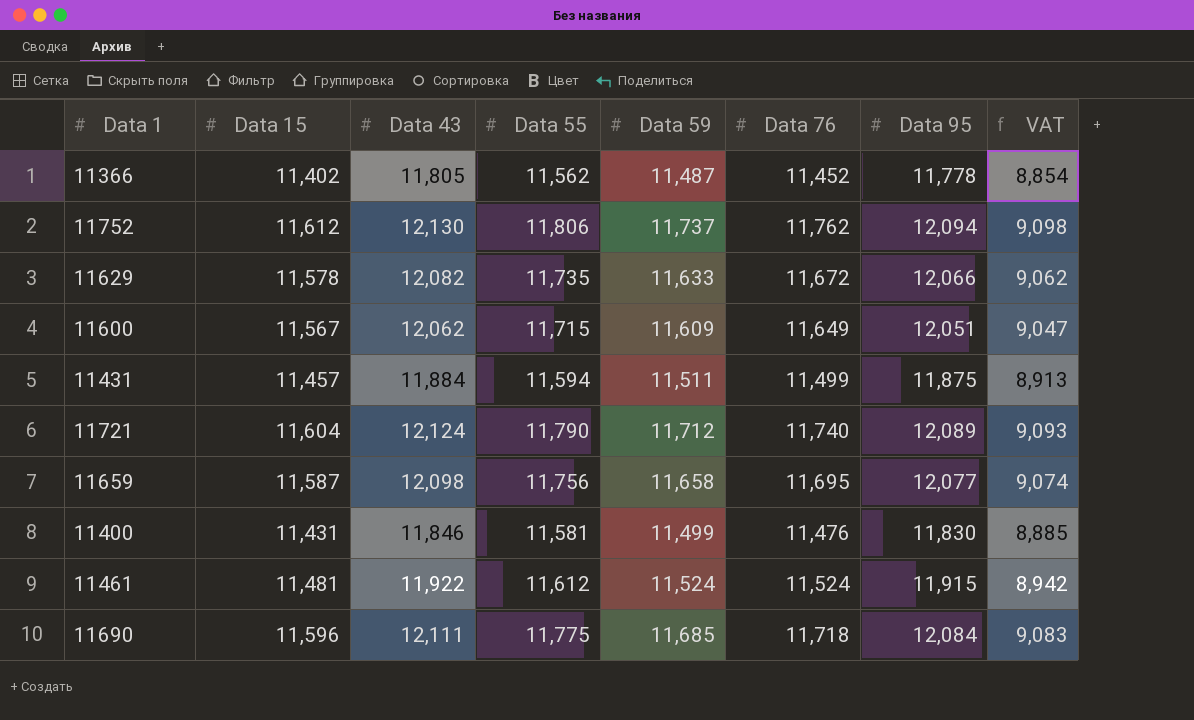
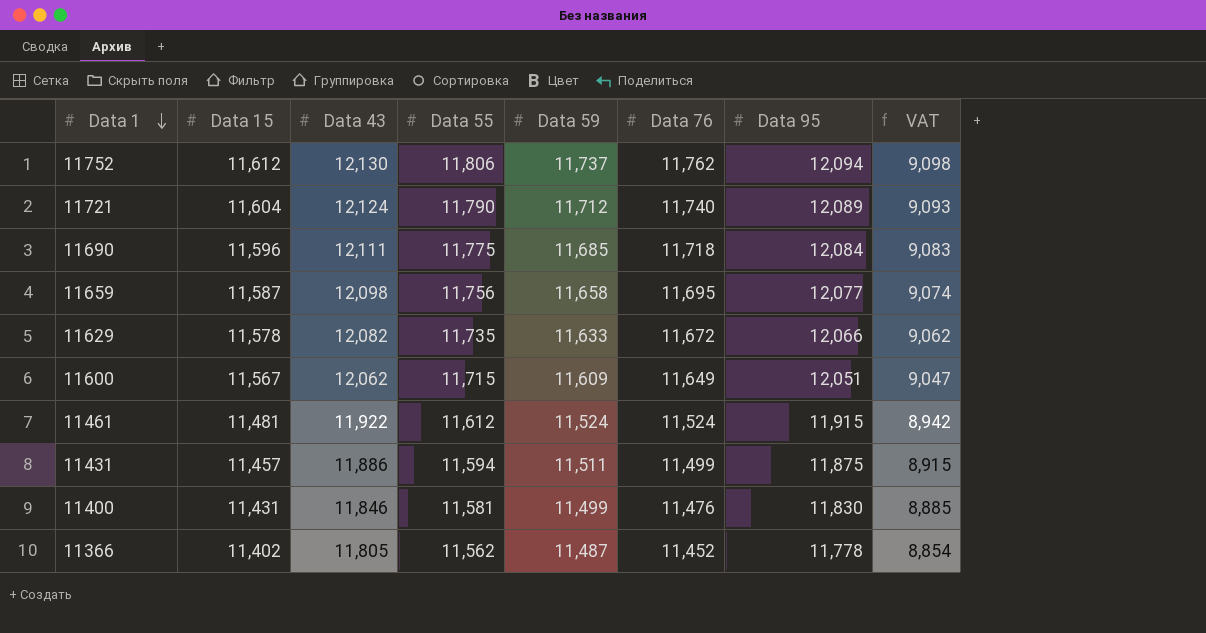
row order: none -> Data 1 descending
11431 | Data 43: 11,884 -> 11,886
11431 | VAT: 8,913 -> 8,915

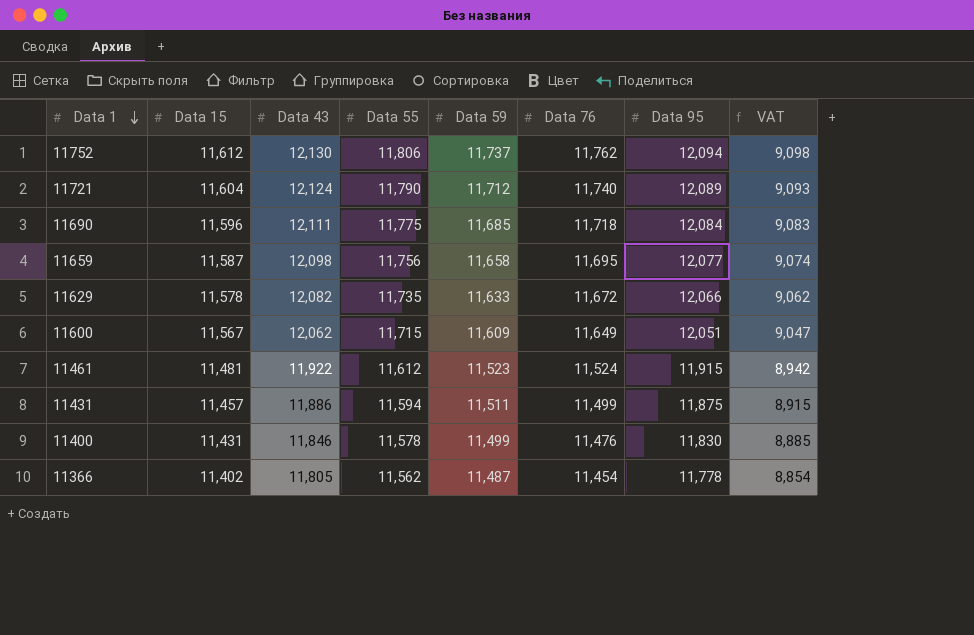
11461 | Data 59: 11,524 -> 11,523
11400 | Data 55: 11,581 -> 11,578
11366 | Data 76: 11,452 -> 11,454

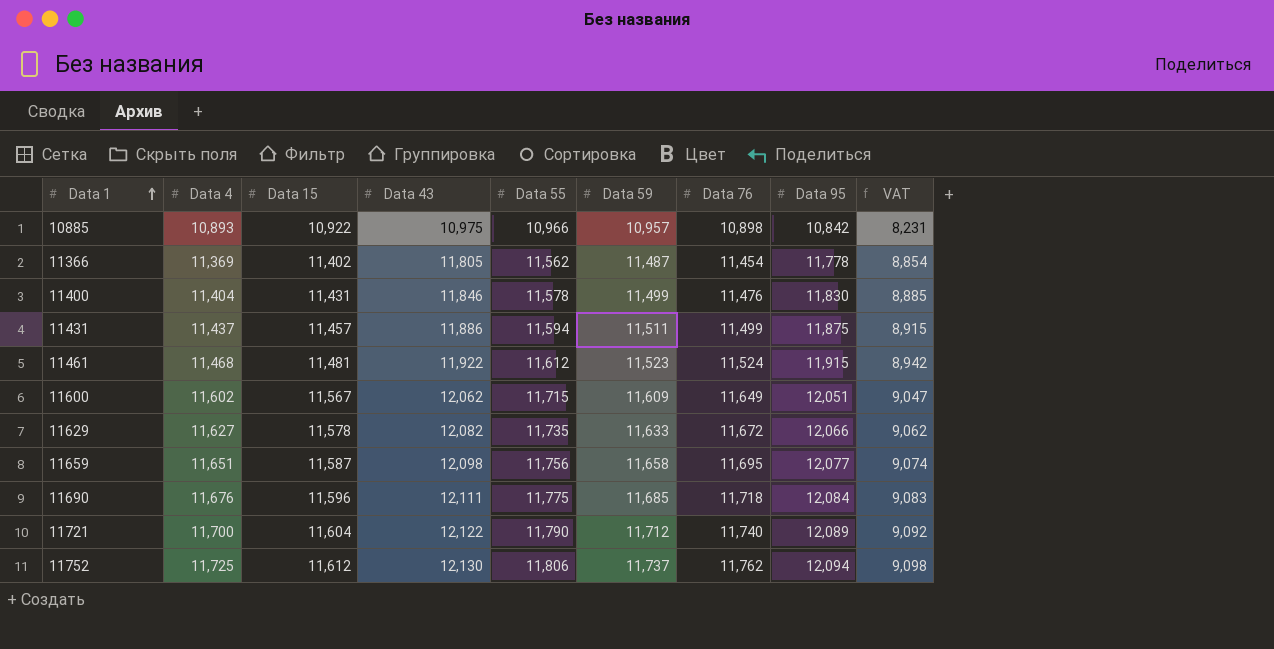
row order: Data 1 descending -> Data 1 ascending
column Data 4 | position: none -> 2
row 10885: none -> 10,893 | 10,922 | 10,975 | 10,966 | 10,957 | 10,898 | 10,842 | 8,231
11721 | Data 43: 12,124 -> 12,122
11721 | VAT: 9,093 -> 9,092

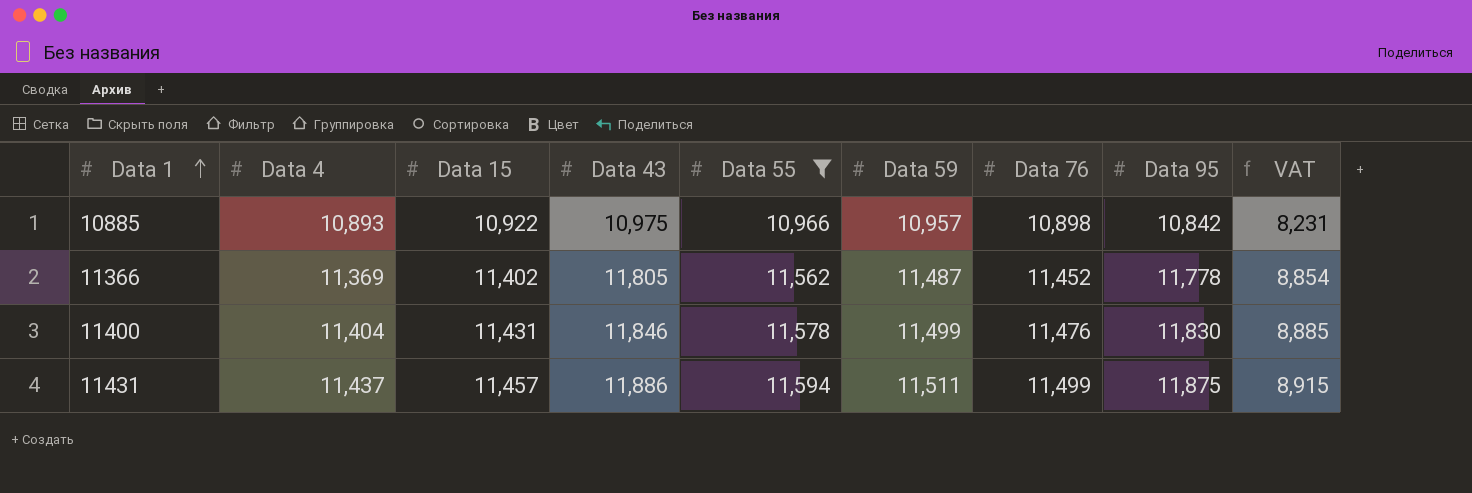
filter: none -> Data 55 <= 11,594
11366 | Data 76: 11,454 -> 11,452

